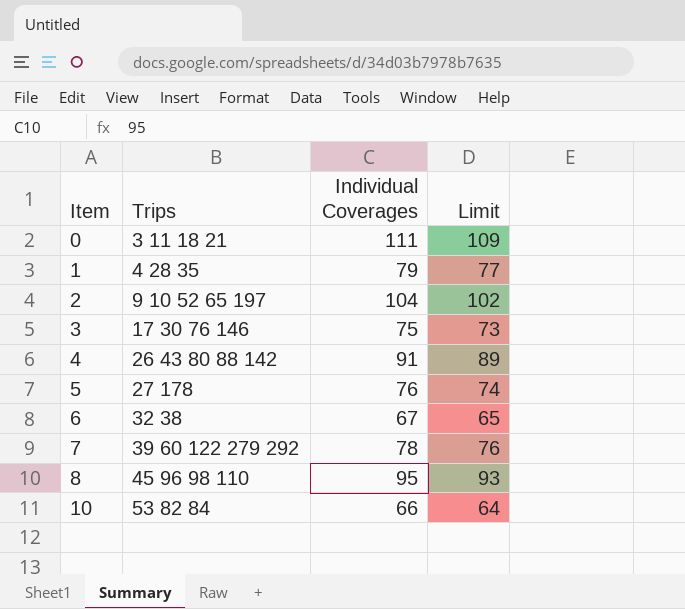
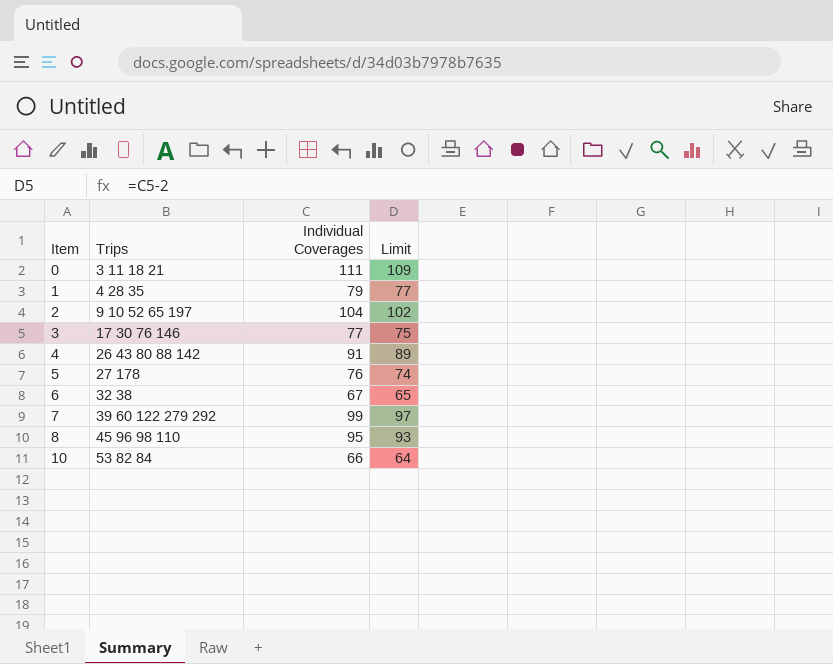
3 | Individual Coverages: 75 -> 77
3 | Limit: 73 -> 75
7 | Individual Coverages: 78 -> 99
7 | Limit: 76 -> 97

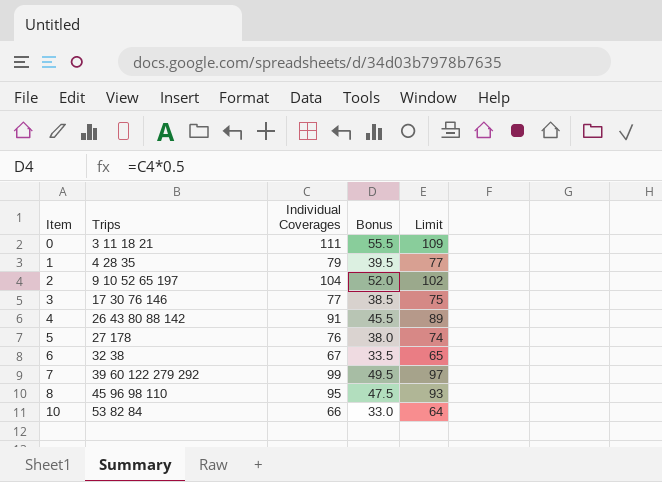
column Bonus | formula: none -> [Individual Coverages] * 0.5

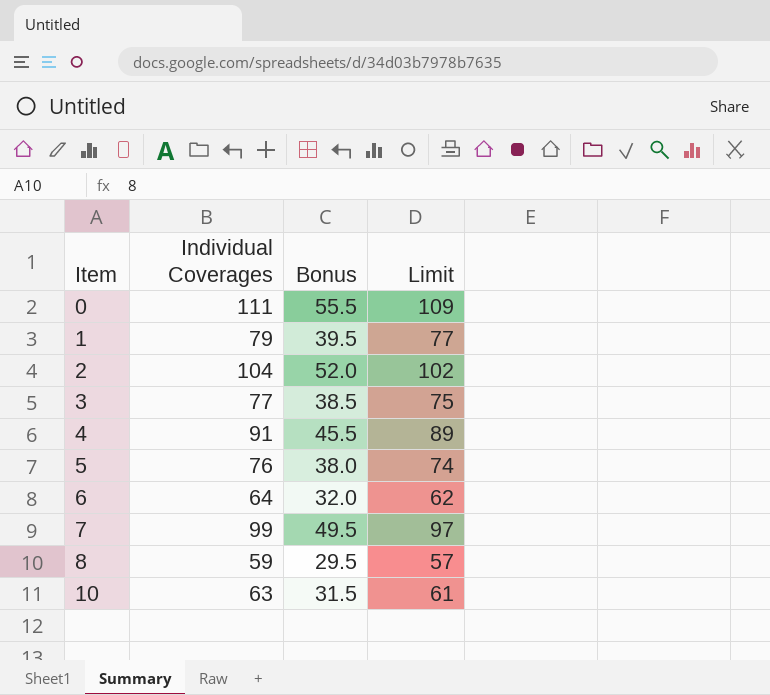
column Trips | position: 2 -> none
6 | Individual Coverages: 67 -> 64
6 | Bonus: 33.5 -> 32.0
6 | Limit: 65 -> 62
8 | Individual Coverages: 95 -> 59
8 | Bonus: 47.5 -> 29.5
8 | Limit: 93 -> 57
10 | Individual Coverages: 66 -> 63
10 | Bonus: 33.0 -> 31.5
10 | Limit: 64 -> 61

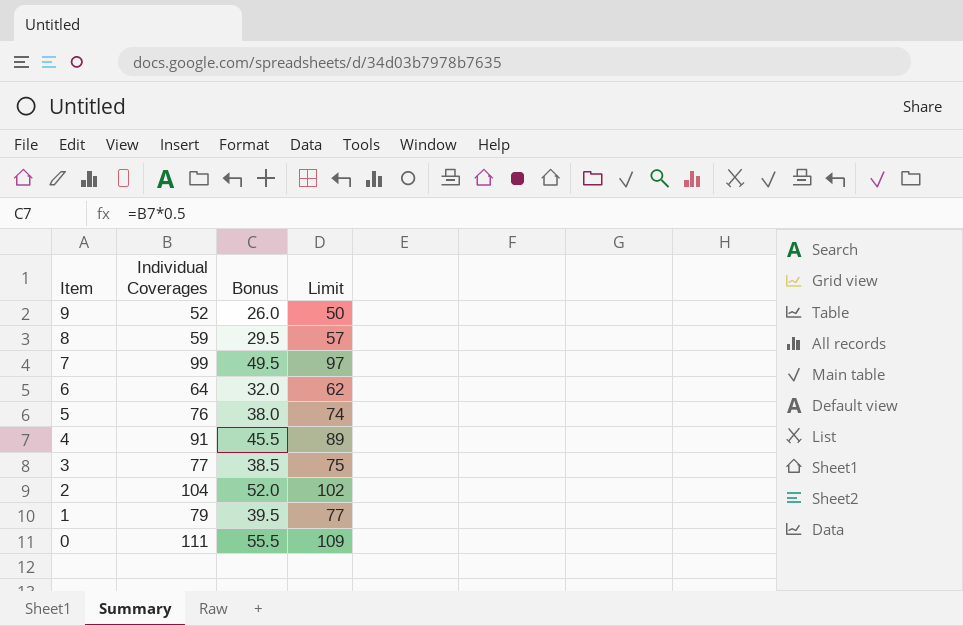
row order: Item ascending -> Item descending
row 10: 63 | 31.5 | 61 -> none
row 9: none -> 52 | 26.0 | 50

